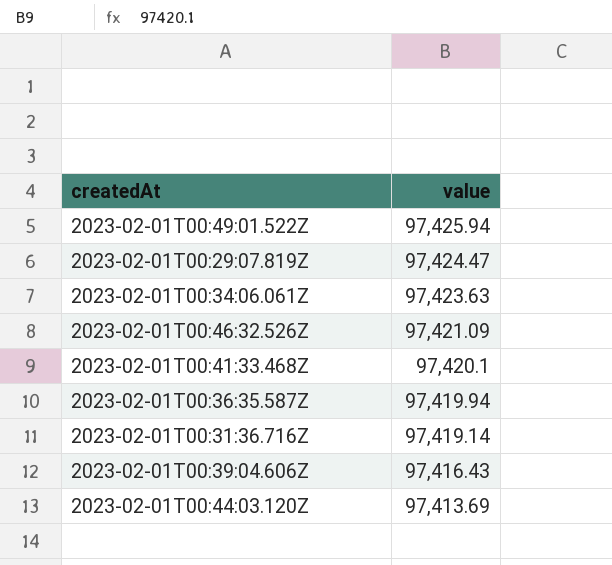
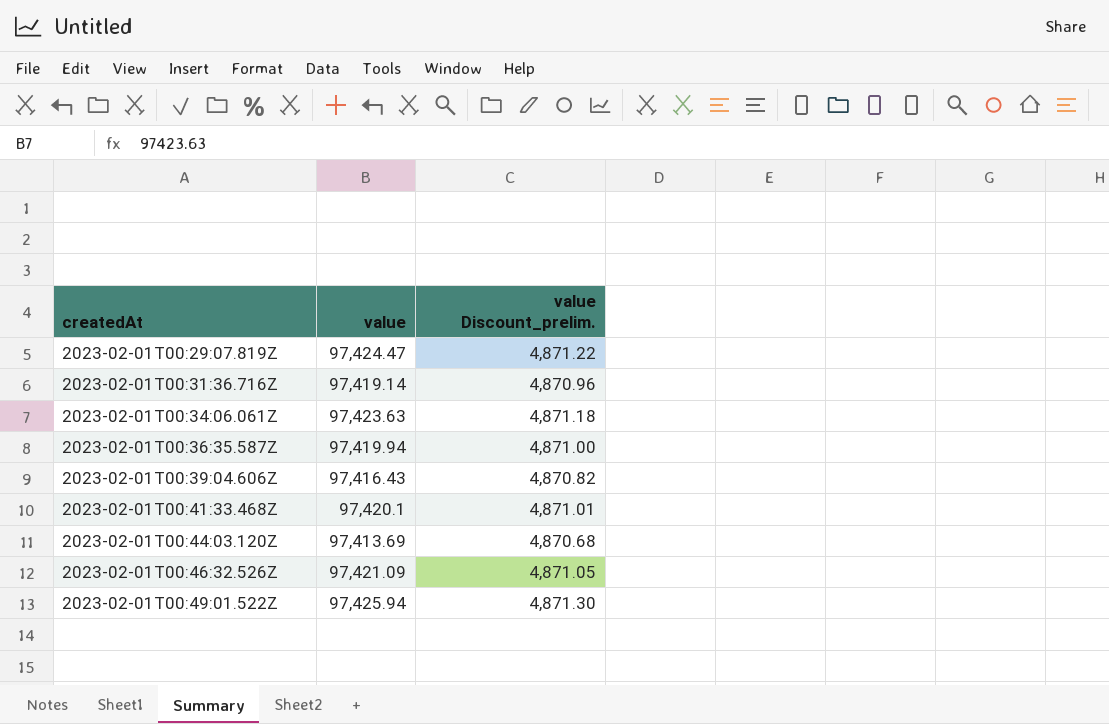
row order: value descending -> createdAt ascending
column value Discount_prelim. | formula: none -> [value] * 0.05

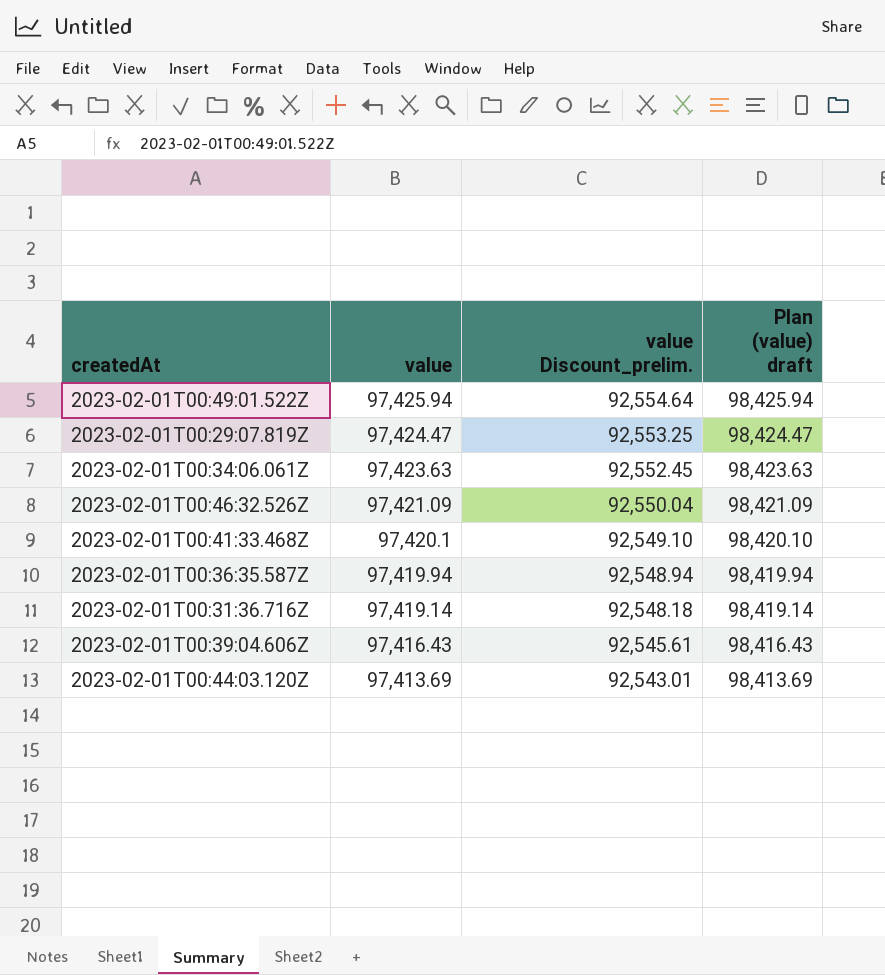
row order: createdAt ascending -> value descending
column value Discount_prelim. | formula: [value] * 0.05 -> [value] * 0.95
column Plan (value) draft | formula: none -> [value] + 1000

